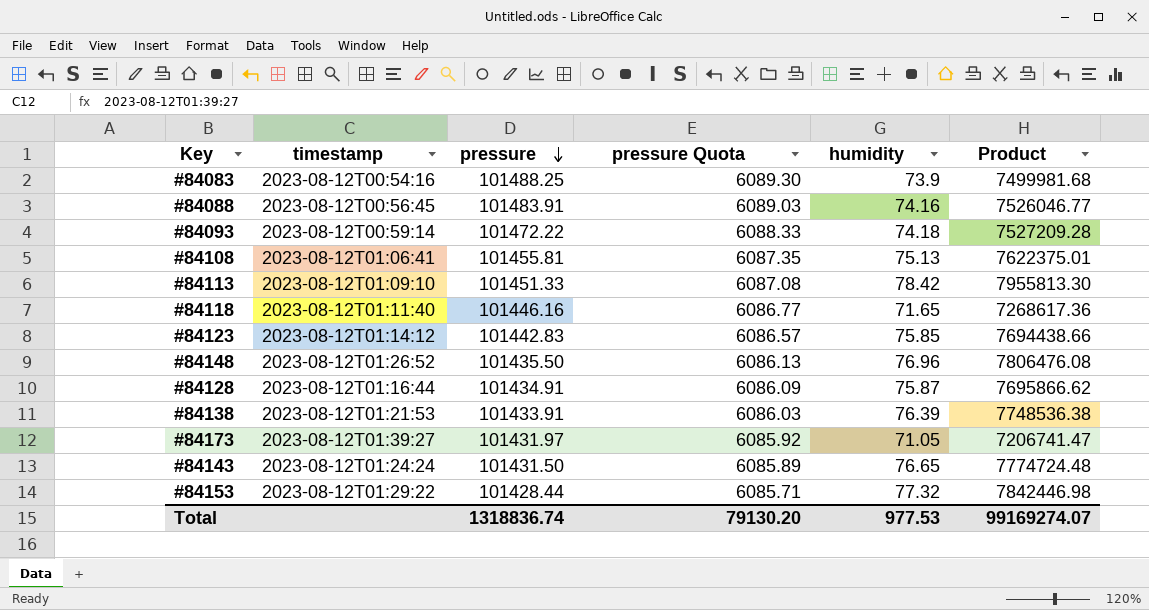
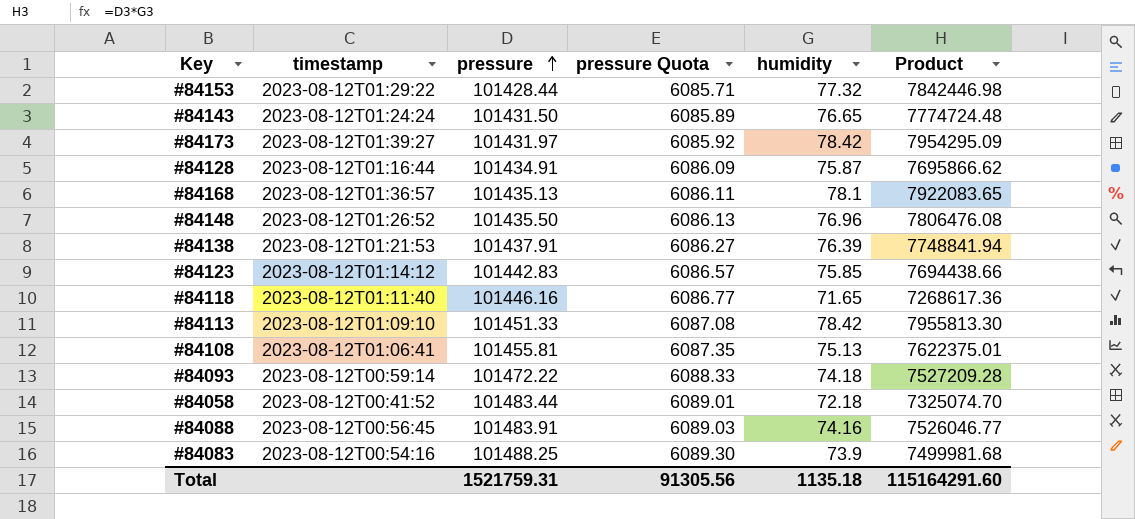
row order: pressure descending -> pressure ascending
#84173 | humidity: 71.05 -> 78.42
#84173 | Product: 7206741.47 -> 7954295.09
row #84168: none -> 2023-08-12T01:36:57 | 101435.13 | 6086.11 | 78.1 | 7922083.65
#84138 | pressure: 101433.91 -> 101437.91
#84138 | pressure Quota: 6086.03 -> 6086.27
#84138 | Product: 7748536.38 -> 7748841.94
row #84058: none -> 2023-08-12T00:41:52 | 101483.44 | 6089.01 | 72.18 | 7325074.70
Total | pressure: 1318836.74 -> 1521759.31
Total | pressure Quota: 79130.20 -> 91305.56
Total | humidity: 977.53 -> 1135.18
Total | Product: 99169274.07 -> 115164291.60

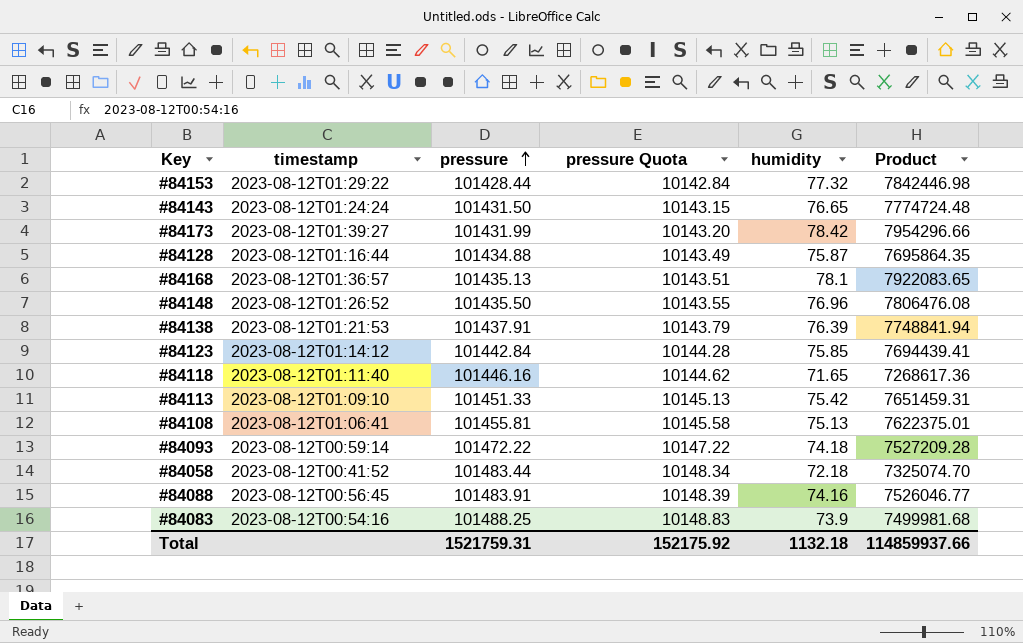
column pressure Quota | formula: [pressure] * 0.06 -> [pressure] * 0.1
#84173 | pressure: 101431.97 -> 101431.99
#84173 | Product: 7954295.09 -> 7954296.66
#84128 | pressure: 101434.91 -> 101434.88
#84128 | Product: 7695866.62 -> 7695864.35
#84123 | pressure: 101442.83 -> 101442.84
#84123 | Product: 7694438.66 -> 7694439.41
#84113 | humidity: 78.42 -> 75.42
#84113 | Product: 7955813.30 -> 7651459.31
Total | pressure Quota: 91305.56 -> 152175.92
Total | humidity: 1135.18 -> 1132.18
Total | Product: 115164291.60 -> 114859937.66

